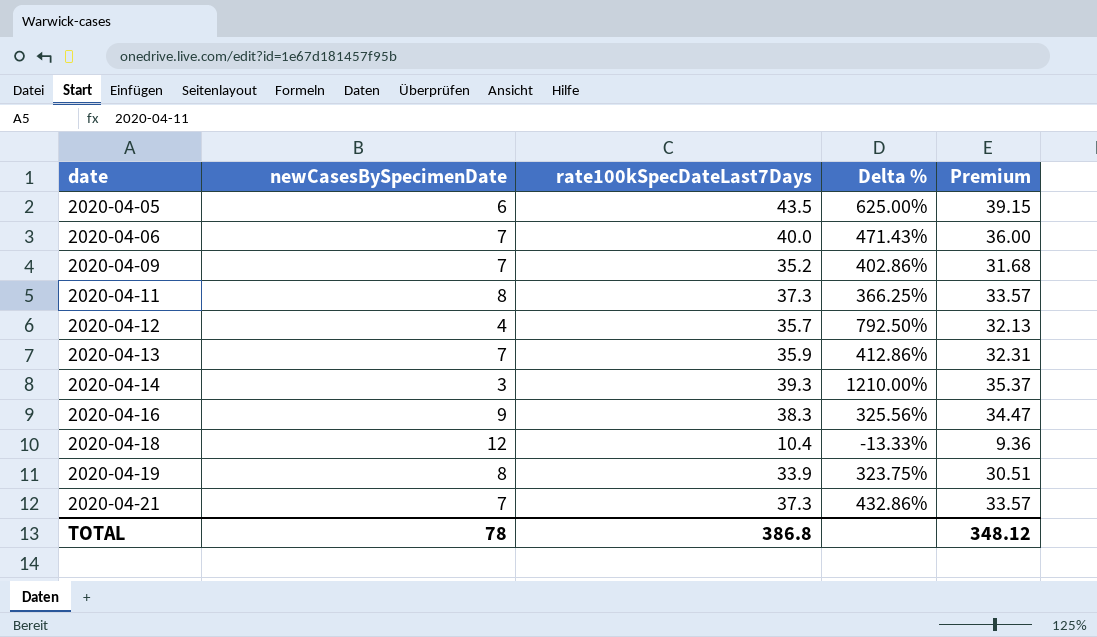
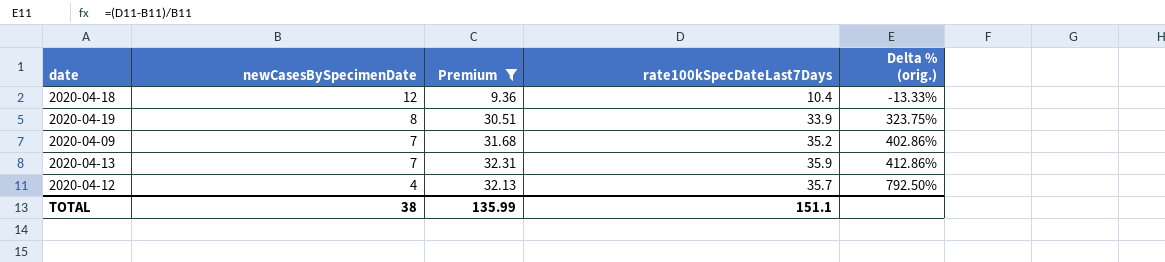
filter: none -> Premium <= 32.31
row order: date ascending -> newCasesBySpecimenDate descending
column Premium | position: 5 -> 3
column name: Delta % -> Delta % (orig.)
TOTAL | newCasesBySpecimenDate: 78 -> 38
TOTAL | Premium: 348.12 -> 135.99
TOTAL | rate100kSpecDateLast7Days: 386.8 -> 151.1

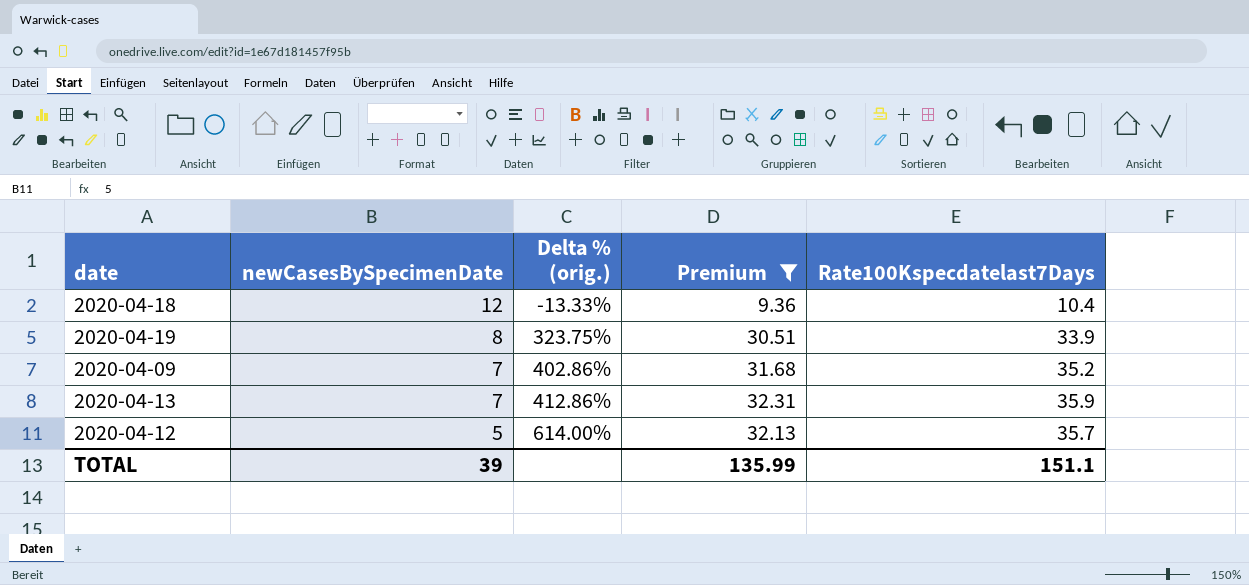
column Delta % (orig.) | position: 5 -> 3
column name: rate100kSpecDateLast7Days -> Rate100Kspecdatelast7Days
2020-04-12 | newCasesBySpecimenDate: 4 -> 5
2020-04-12 | Delta % (orig.): 792.50% -> 614.00%
TOTAL | newCasesBySpecimenDate: 38 -> 39

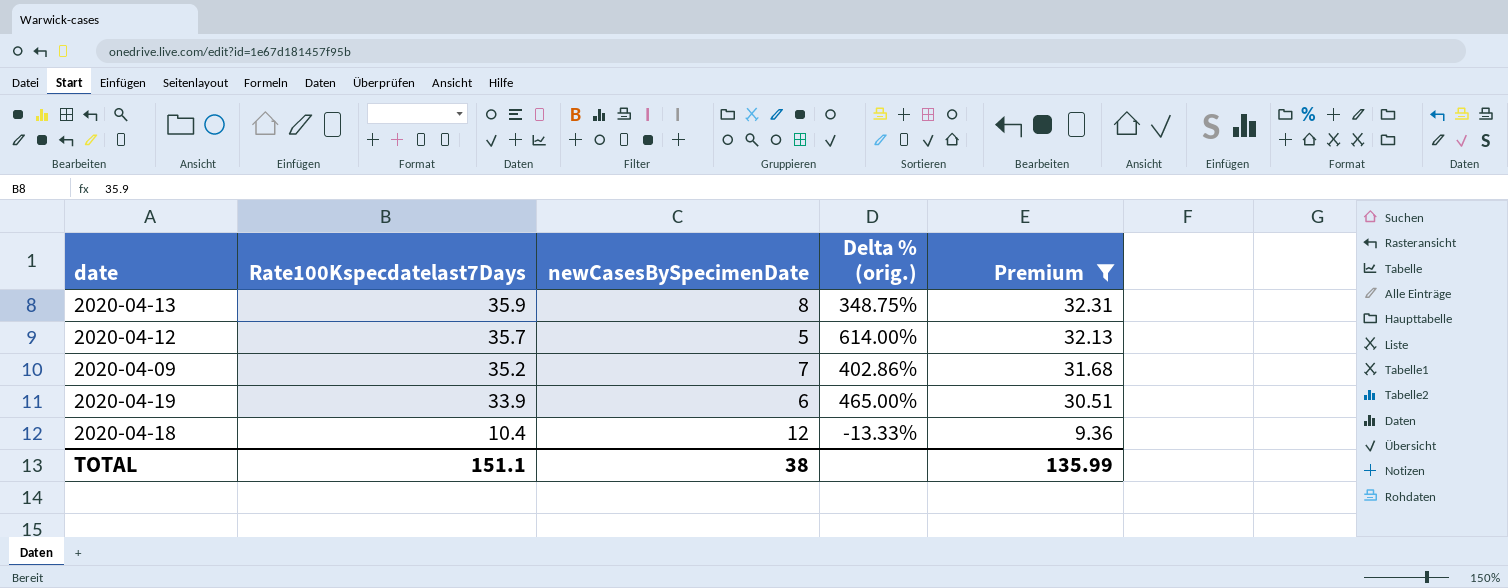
row order: newCasesBySpecimenDate descending -> Rate100Kspecdatelast7Days descending
column Rate100Kspecdatelast7Days | position: 5 -> 2
2020-04-13 | newCasesBySpecimenDate: 7 -> 8
2020-04-13 | Delta % (orig.): 412.86% -> 348.75%
2020-04-19 | newCasesBySpecimenDate: 8 -> 6
2020-04-19 | Delta % (orig.): 323.75% -> 465.00%
TOTAL | newCasesBySpecimenDate: 39 -> 38

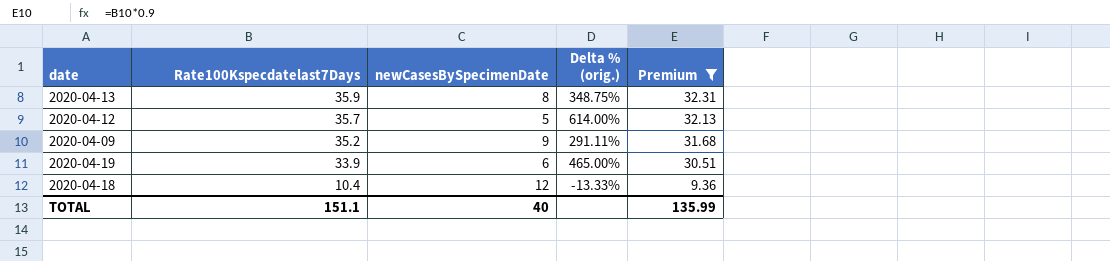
2020-04-09 | newCasesBySpecimenDate: 7 -> 9
2020-04-09 | Delta % (orig.): 402.86% -> 291.11%
TOTAL | newCasesBySpecimenDate: 38 -> 40

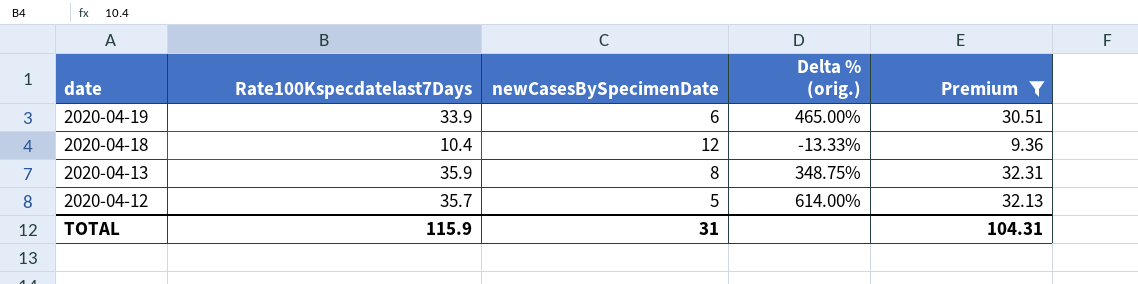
row order: Rate100Kspecdatelast7Days descending -> date descending
row 2020-04-09: 35.2 | 9 | 291.11% | 31.68 -> none
TOTAL | Rate100Kspecdatelast7Days: 151.1 -> 115.9
TOTAL | newCasesBySpecimenDate: 40 -> 31
TOTAL | Premium: 135.99 -> 104.31

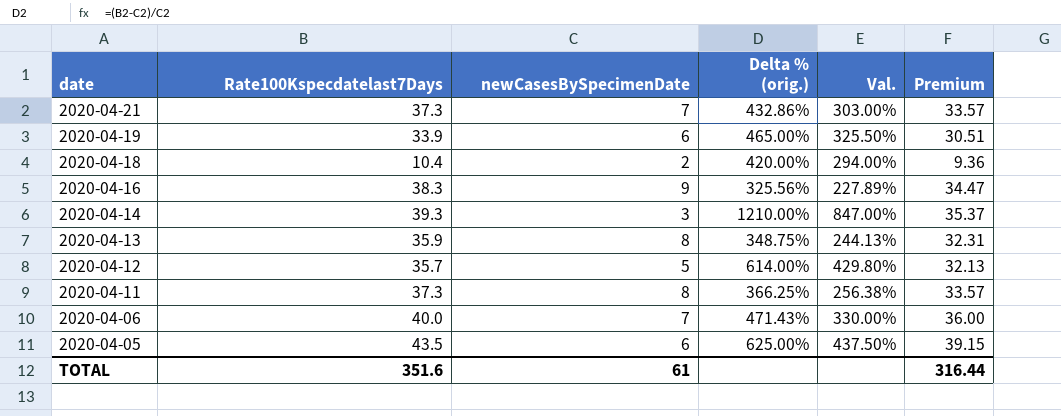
filter: Premium <= 32.31 -> none
column Val. | formula: none -> [Delta % (orig.)] * 0.7
2020-04-18 | newCasesBySpecimenDate: 12 -> 2
2020-04-18 | Delta % (orig.): -13.33% -> 420.00%
TOTAL | Rate100Kspecdatelast7Days: 115.9 -> 351.6
TOTAL | newCasesBySpecimenDate: 31 -> 61
TOTAL | Premium: 104.31 -> 316.44

